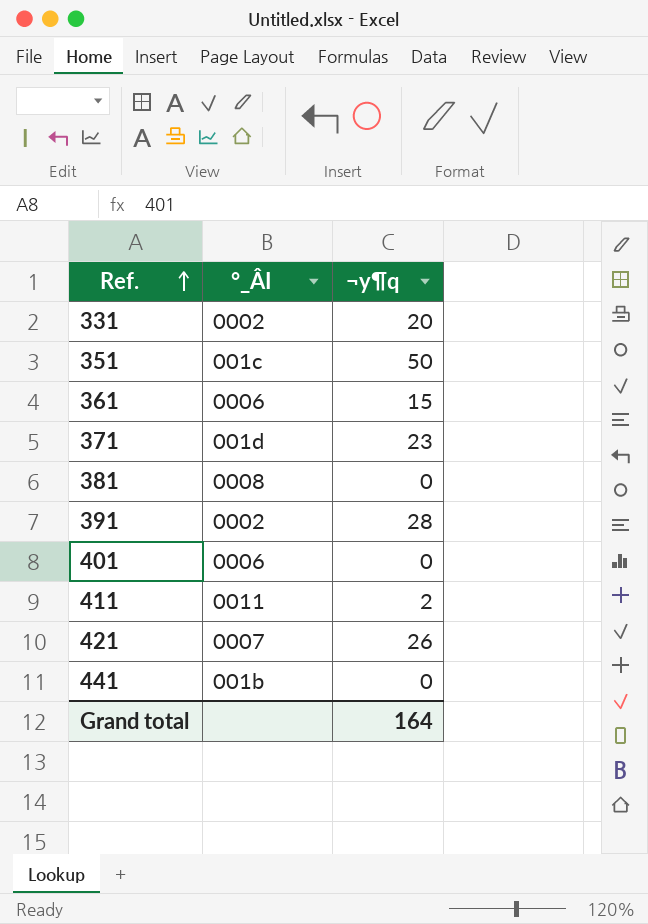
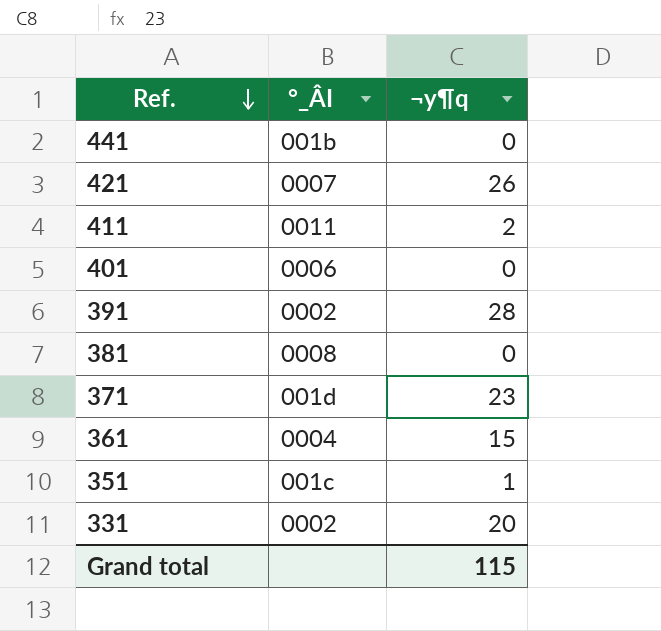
row order: Ref. ascending -> Ref. descending
361 | °_ÂI: 0006 -> 0004
351 | ¬y¶q: 50 -> 1
Grand total | ¬y¶q: 164 -> 115

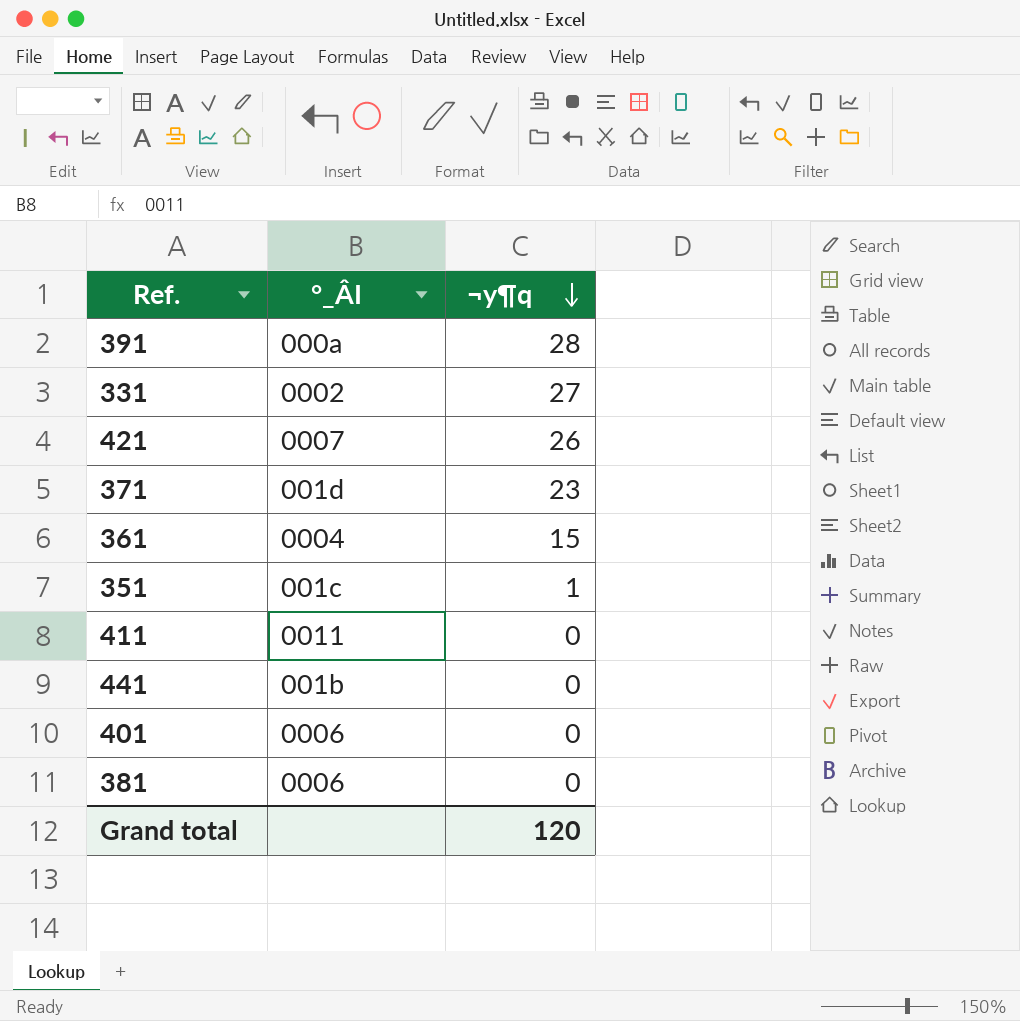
row order: Ref. descending -> ¬y¶q descending
391 | °_ÂI: 0002 -> 000a
331 | ¬y¶q: 20 -> 27
411 | ¬y¶q: 2 -> 0
381 | °_ÂI: 0008 -> 0006
Grand total | ¬y¶q: 115 -> 120

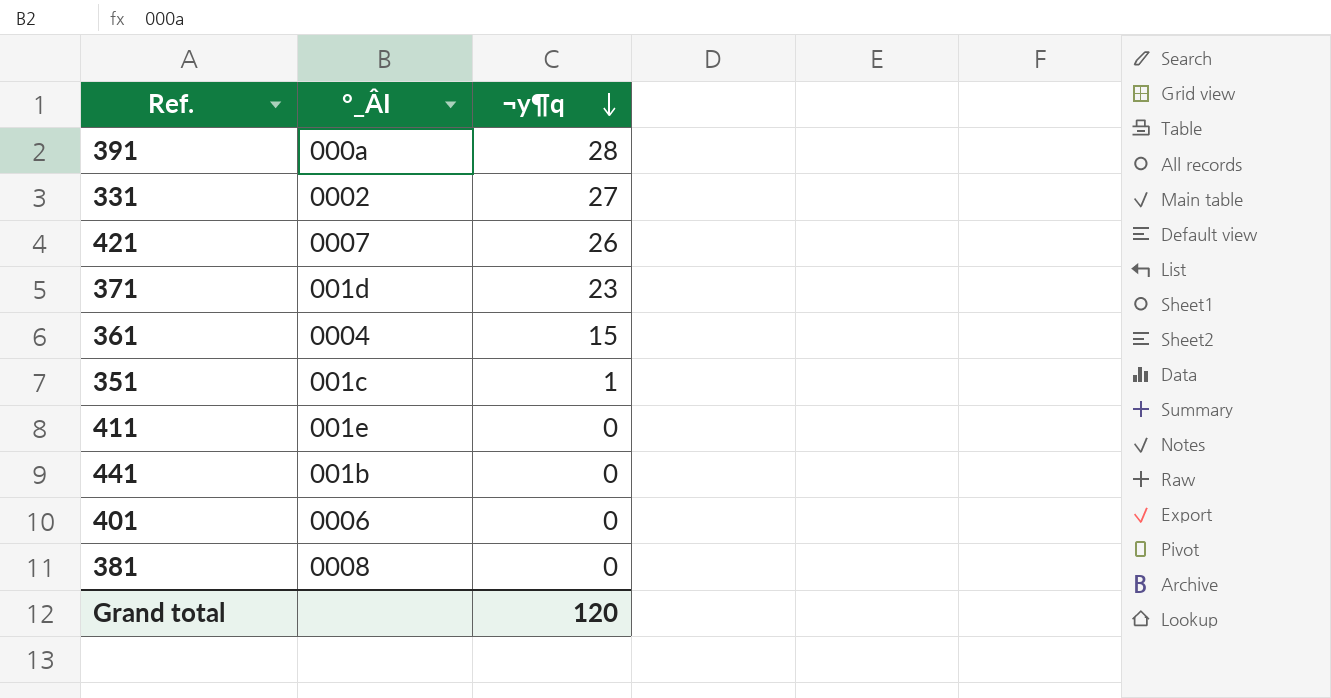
411 | °_ÂI: 0011 -> 001e
381 | °_ÂI: 0006 -> 0008

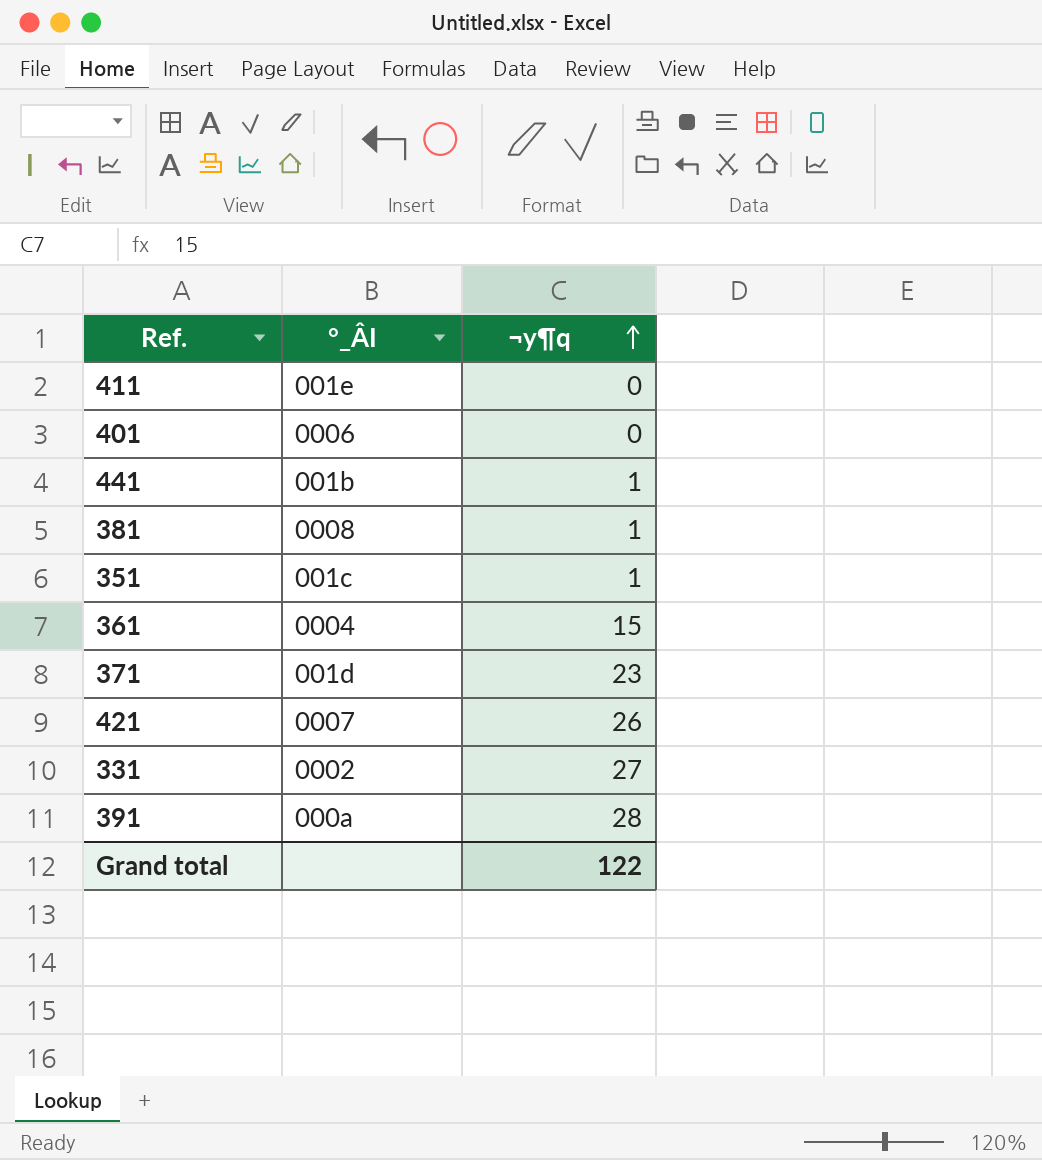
row order: ¬y¶q descending -> ¬y¶q ascending
441 | ¬y¶q: 0 -> 1
381 | ¬y¶q: 0 -> 1
Grand total | ¬y¶q: 120 -> 122

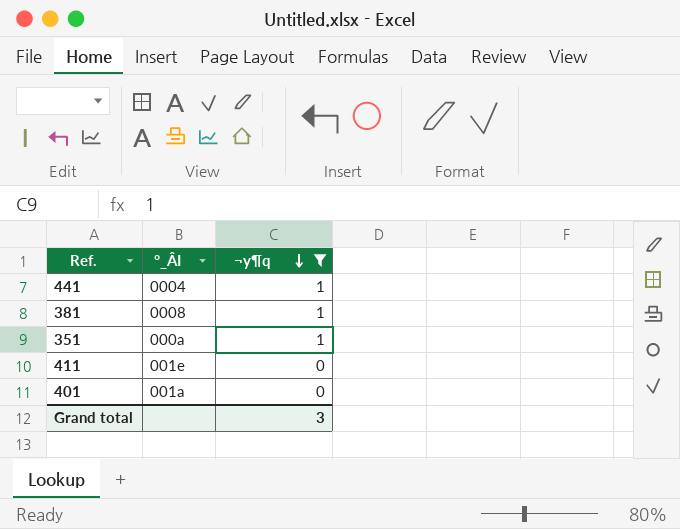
filter: none -> ¬y¶q <= 1
row order: ¬y¶q ascending -> ¬y¶q descending
441 | °_ÂI: 001b -> 0004
351 | °_ÂI: 001c -> 000a
401 | °_ÂI: 0006 -> 001a
Grand total | ¬y¶q: 122 -> 3

